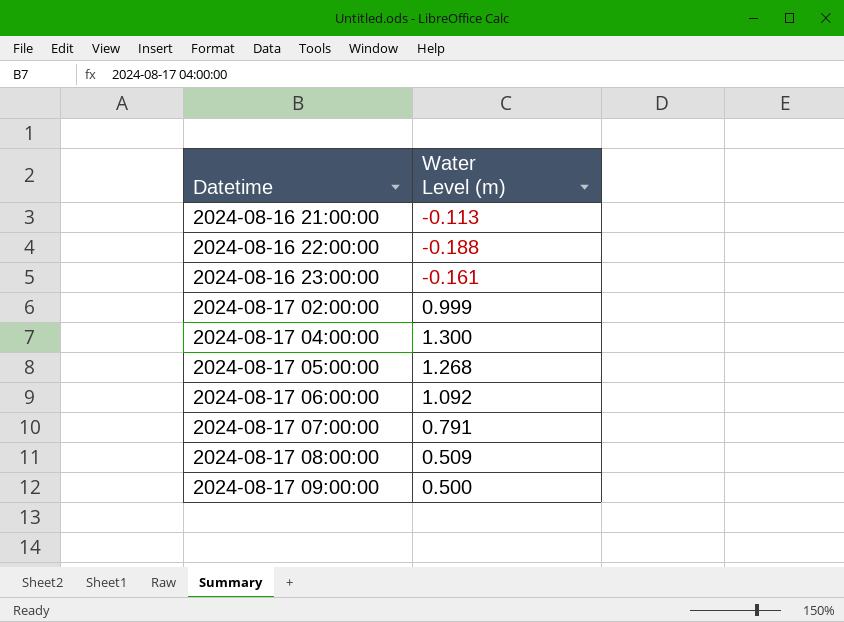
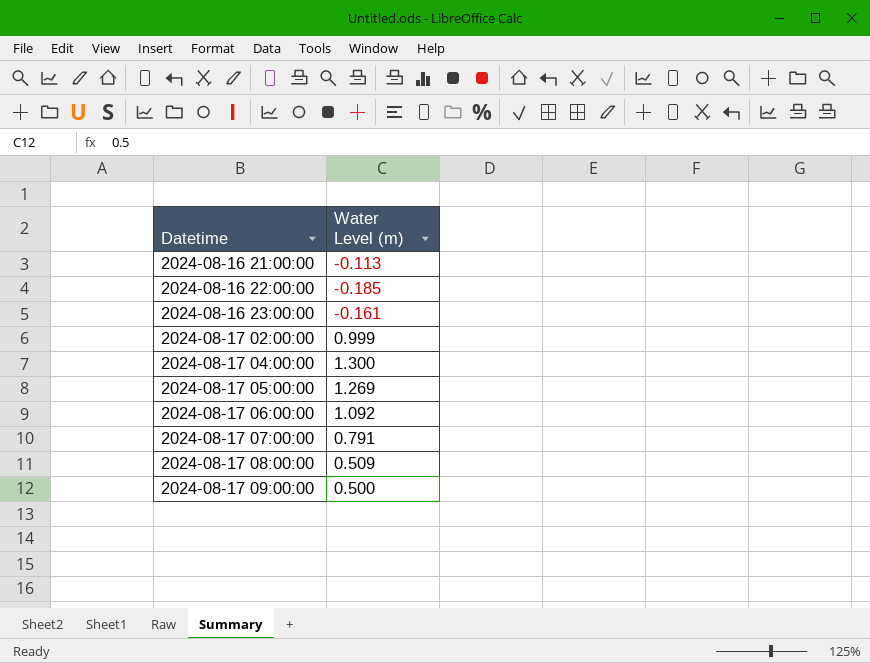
2024-08-16 22:00:00 | Water Level (m): -0.188 -> -0.185
2024-08-17 05:00:00 | Water Level (m): 1.268 -> 1.269

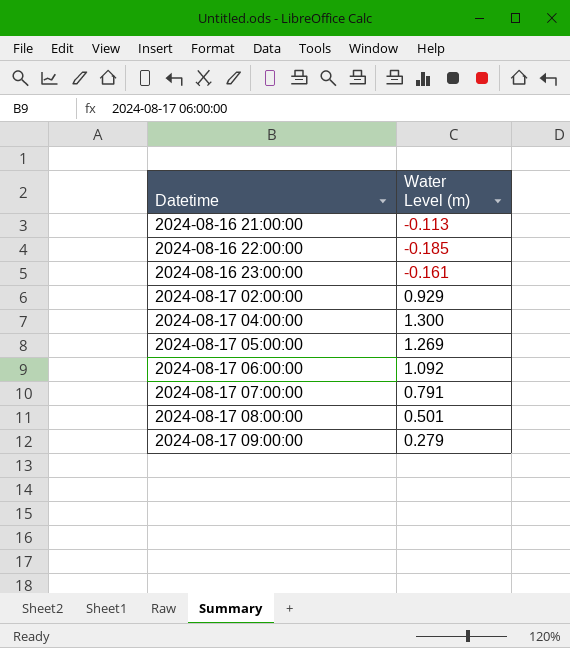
2024-08-17 02:00:00 | Water Level (m): 0.999 -> 0.929
2024-08-17 08:00:00 | Water Level (m): 0.509 -> 0.501
2024-08-17 09:00:00 | Water Level (m): 0.500 -> 0.279

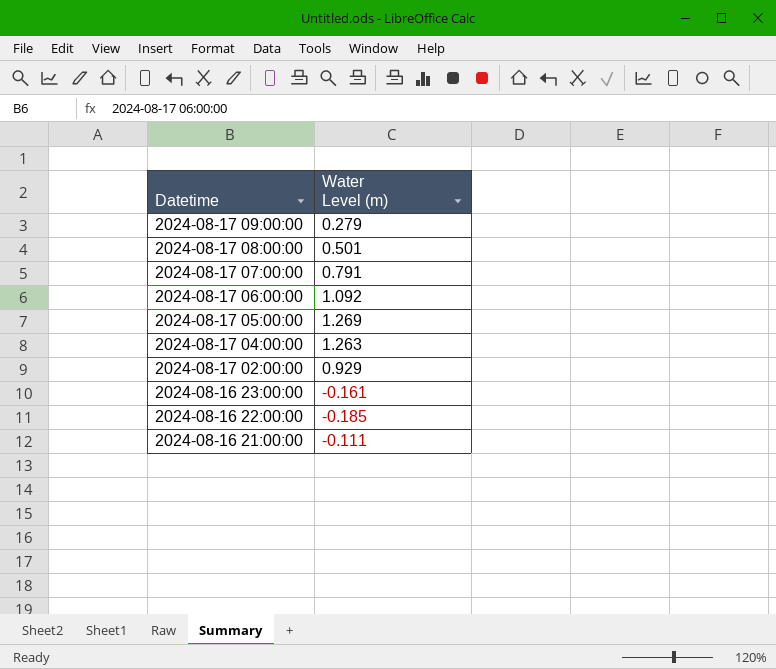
row order: Datetime ascending -> Datetime descending
2024-08-17 04:00:00 | Water Level (m): 1.300 -> 1.263
2024-08-16 21:00:00 | Water Level (m): -0.113 -> -0.111

